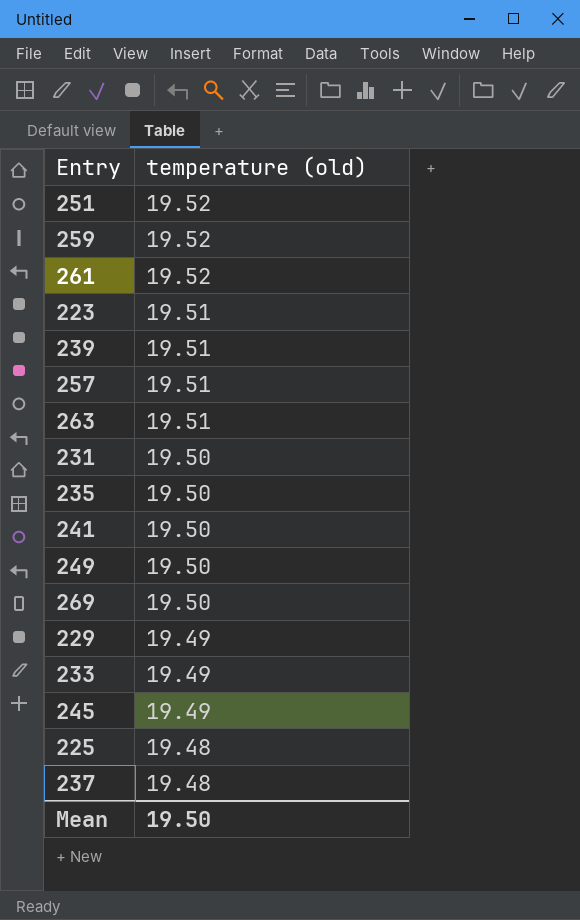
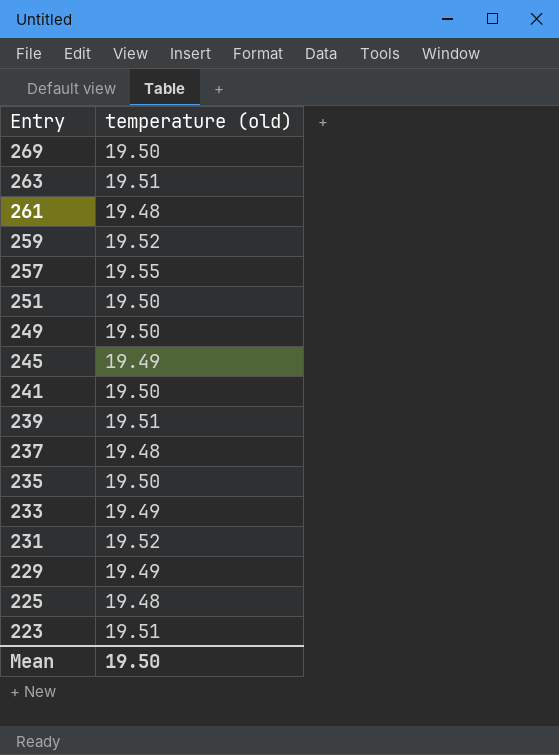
row order: temperature (old) descending -> Entry descending
261 | temperature (old): 19.52 -> 19.48
257 | temperature (old): 19.51 -> 19.55
251 | temperature (old): 19.52 -> 19.50
231 | temperature (old): 19.50 -> 19.52

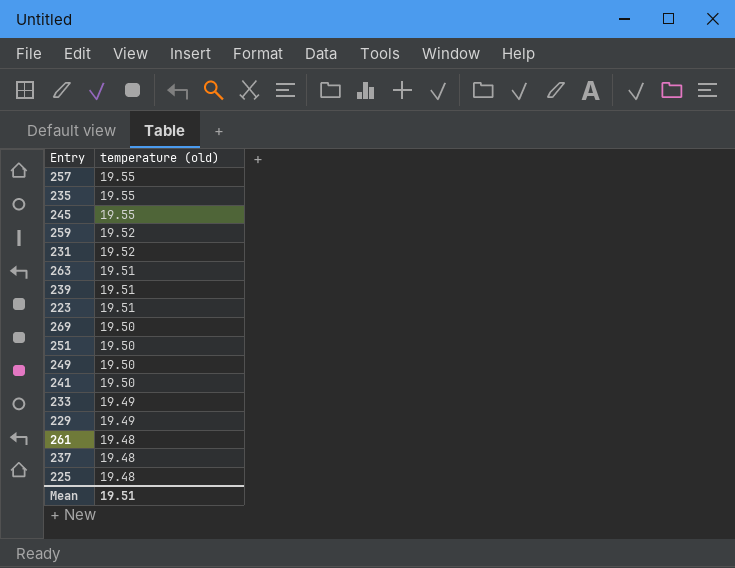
row order: Entry descending -> temperature (old) descending
235 | temperature (old): 19.50 -> 19.55
245 | temperature (old): 19.49 -> 19.55
Mean | temperature (old): 19.50 -> 19.51

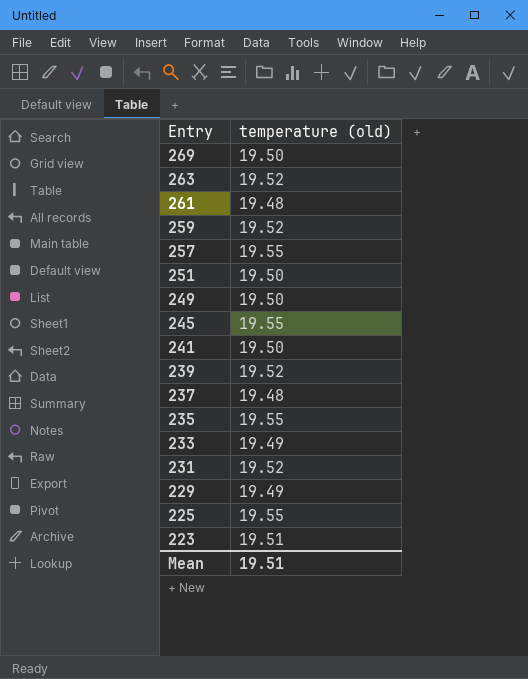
row order: temperature (old) descending -> Entry descending
263 | temperature (old): 19.51 -> 19.52
239 | temperature (old): 19.51 -> 19.52
225 | temperature (old): 19.48 -> 19.55

